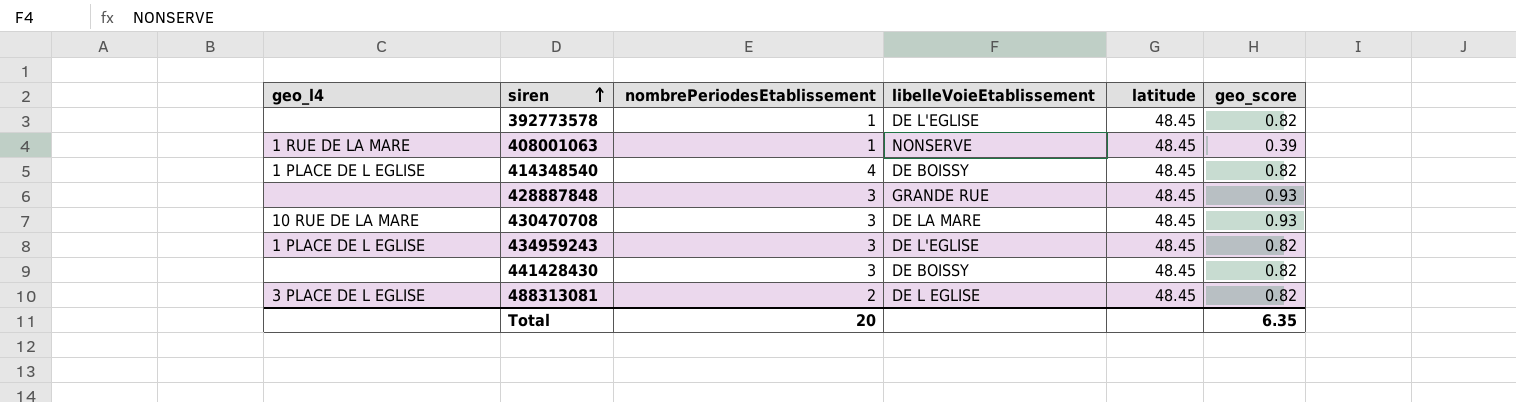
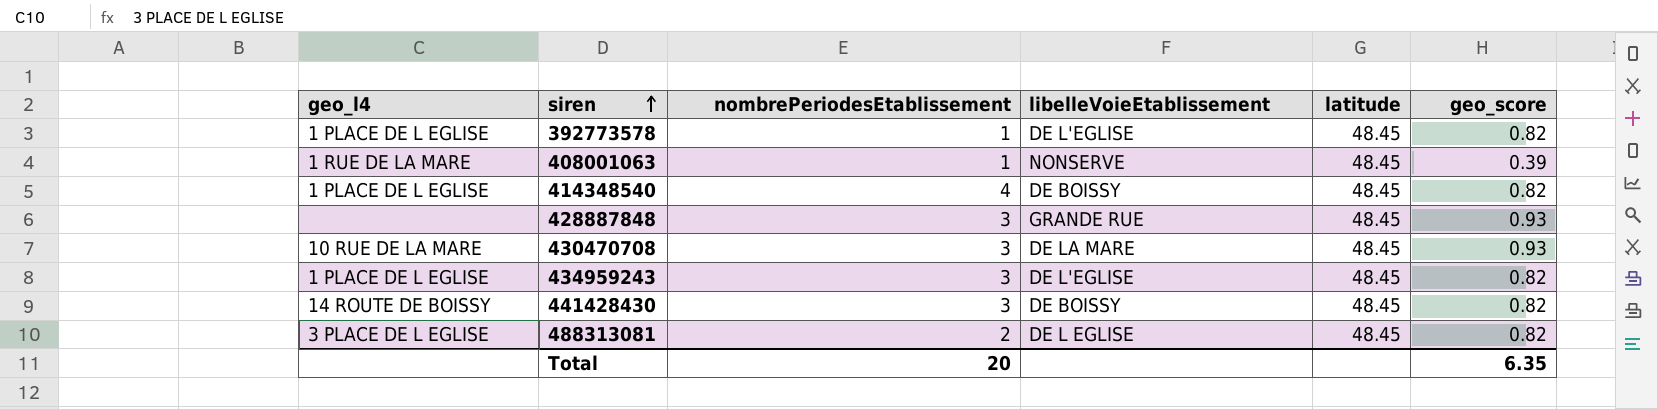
392773578 | geo_l4: none -> 1 PLACE DE L EGLISE
441428430 | geo_l4: none -> 14 ROUTE DE BOISSY

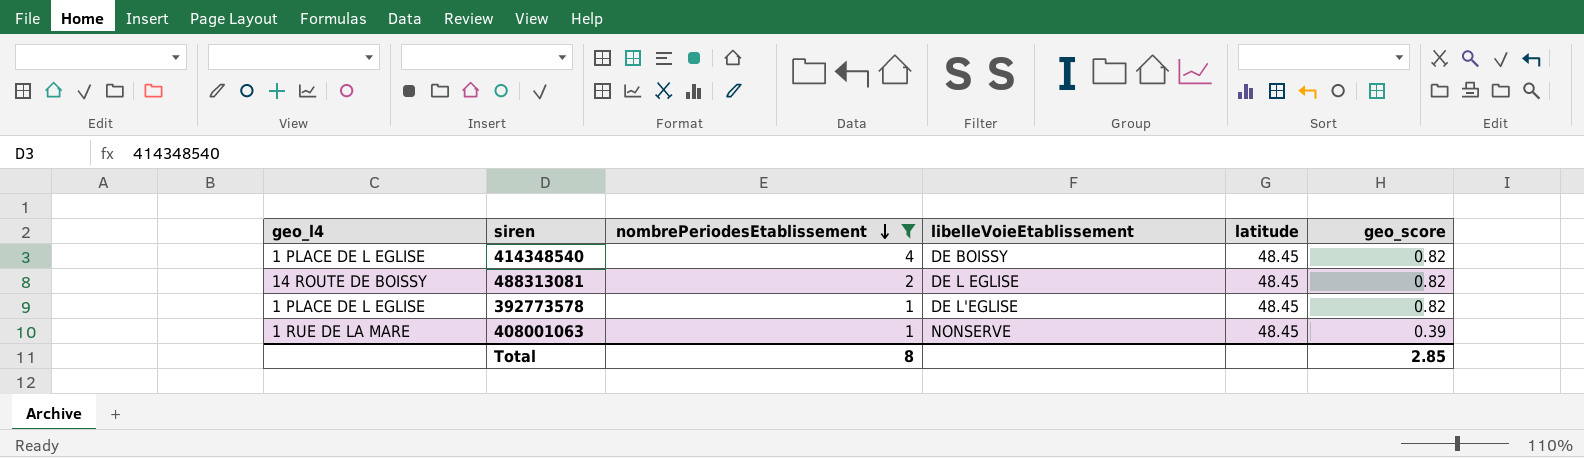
filter: none -> nombrePeriodesEtablissement != 3
row order: siren ascending -> nombrePeriodesEtablissement descending
488313081 | geo_l4: 3 PLACE DE L EGLISE -> 14 ROUTE DE BOISSY
Total | nombrePeriodesEtablissement: 20 -> 8
Total | geo_score: 6.35 -> 2.85

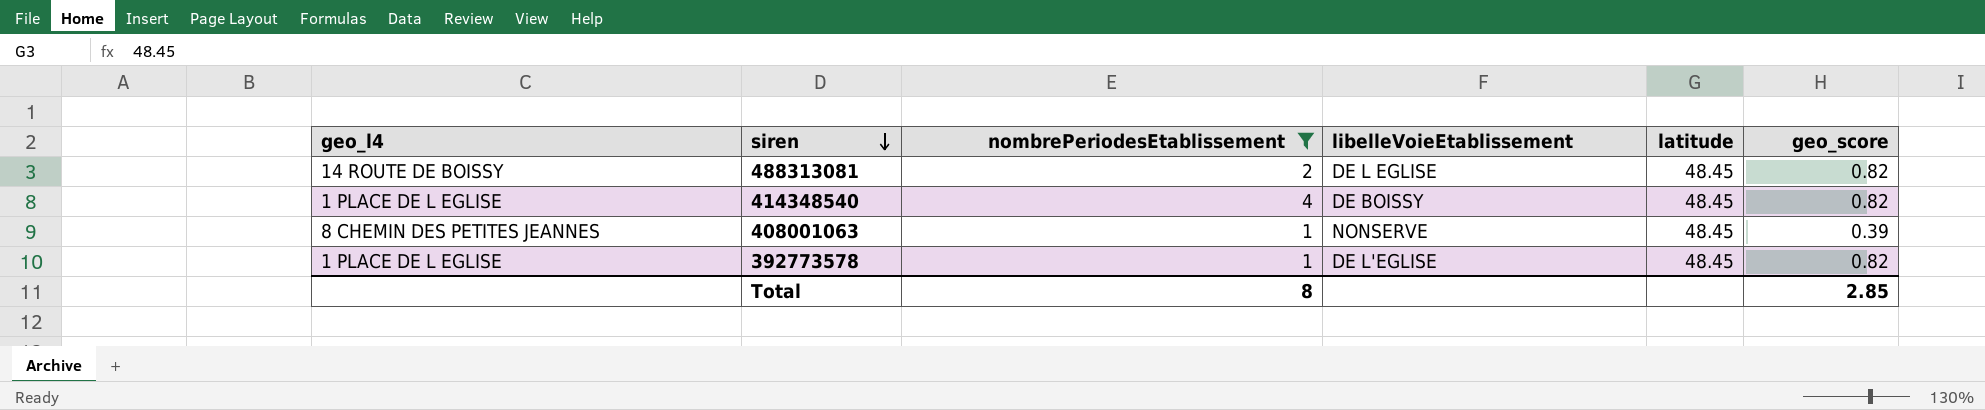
row order: nombrePeriodesEtablissement descending -> siren descending
408001063 | geo_l4: 1 RUE DE LA MARE -> 8 CHEMIN DES PETITES JEANNES

